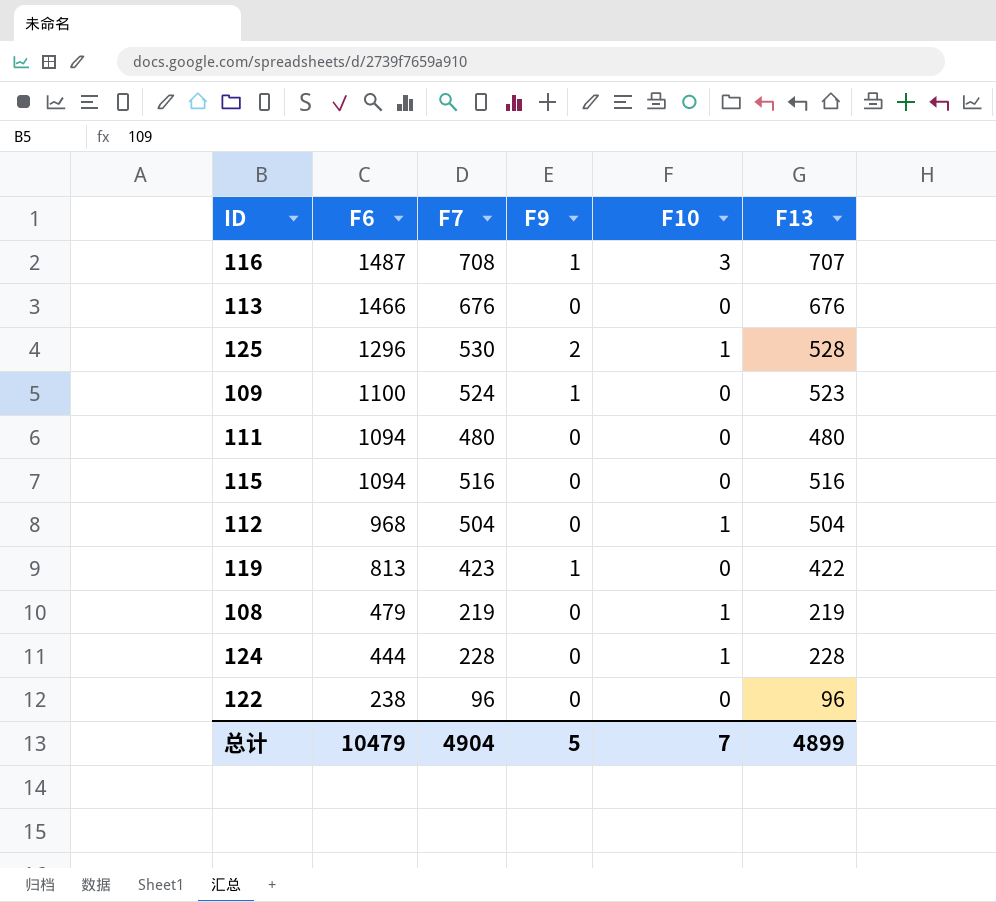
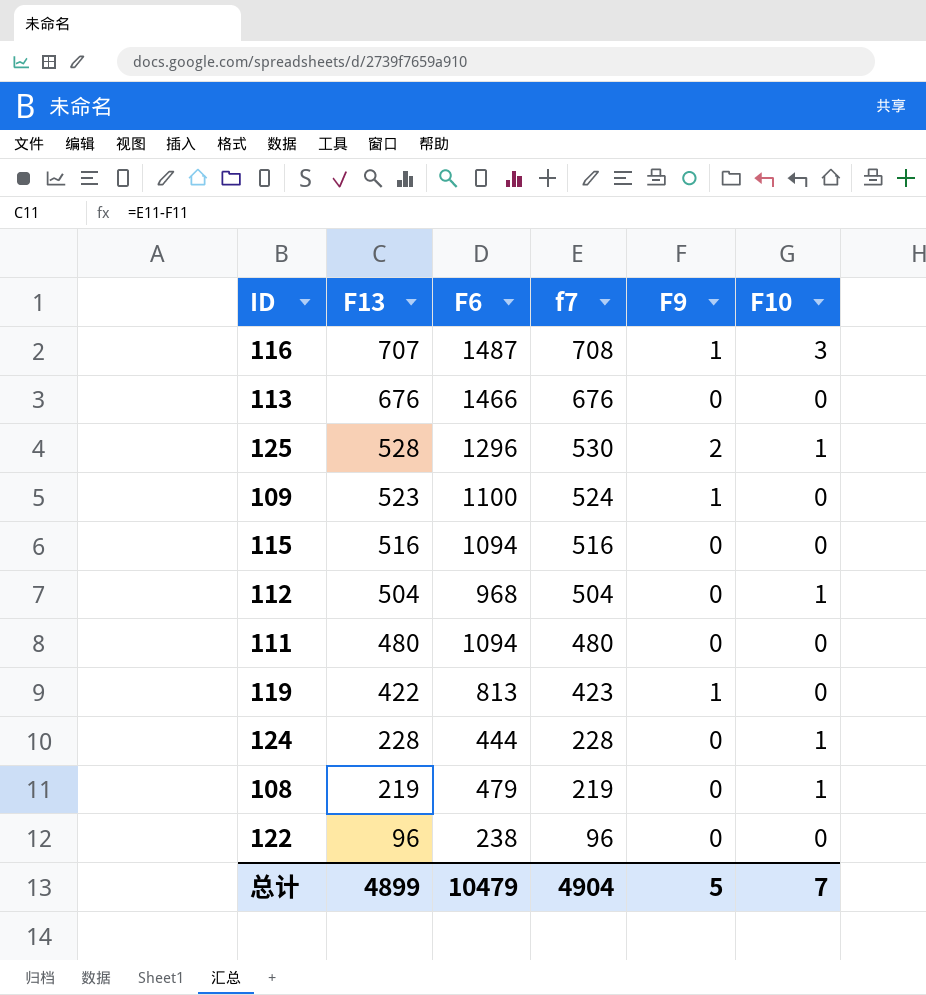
row order: F6 descending -> F13 descending
column F13 | position: 6 -> 2
column name: F7 -> f7

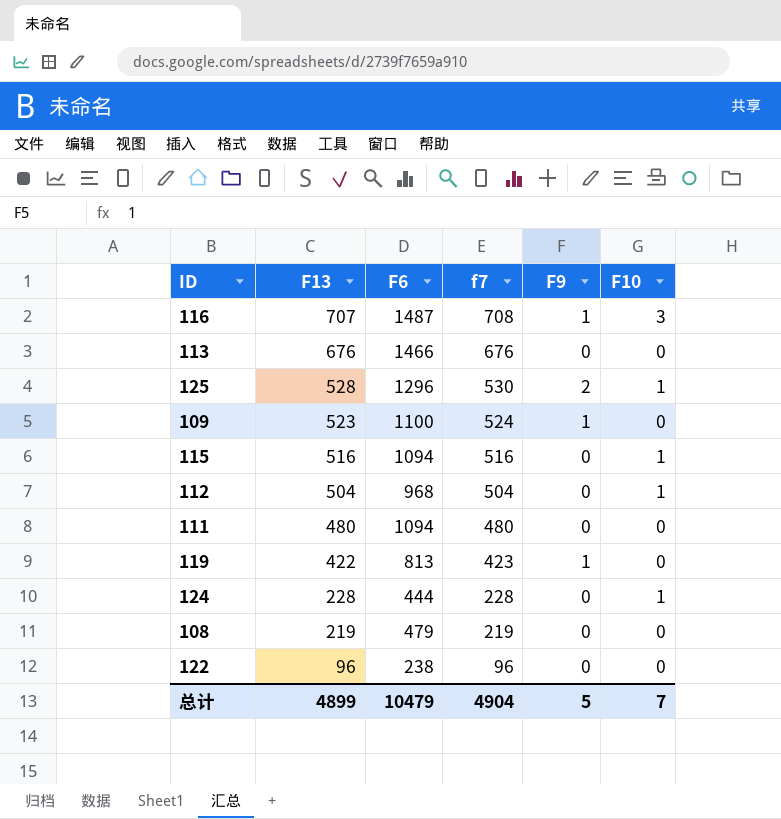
115 | F10: 0 -> 1
108 | F10: 1 -> 0

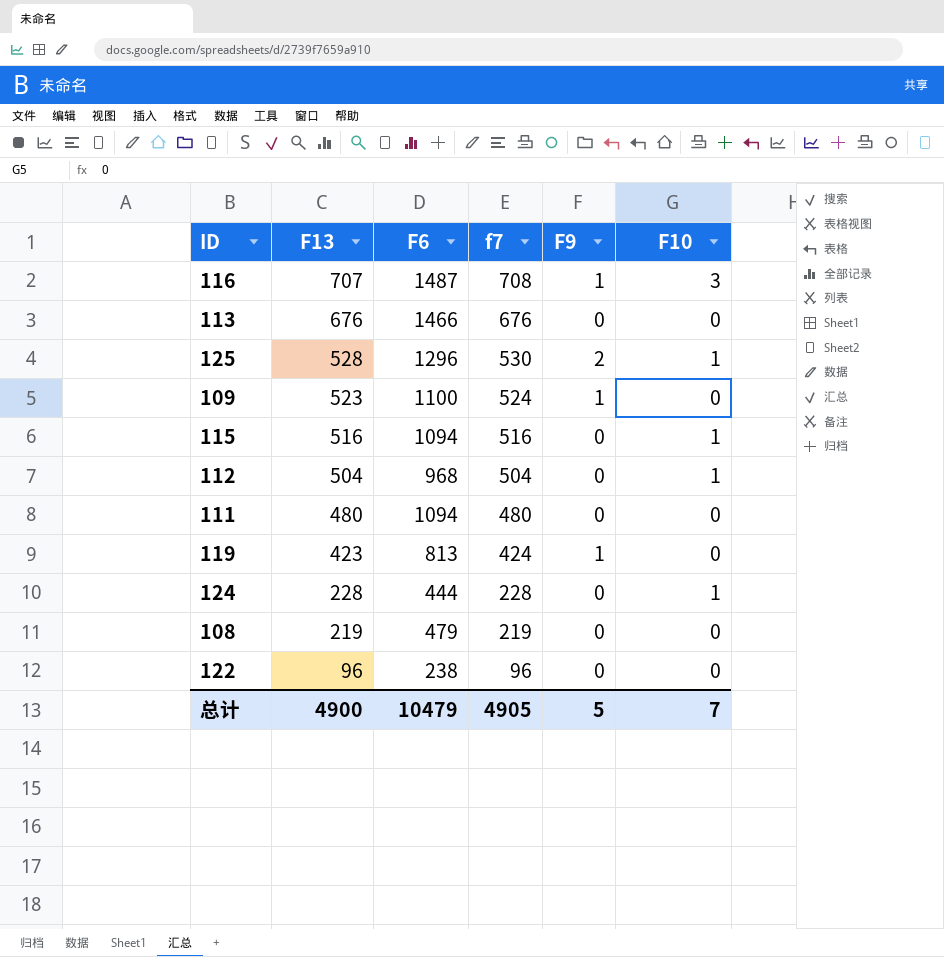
119 | F13: 422 -> 423
119 | f7: 423 -> 424
总计 | F13: 4899 -> 4900
总计 | f7: 4904 -> 4905

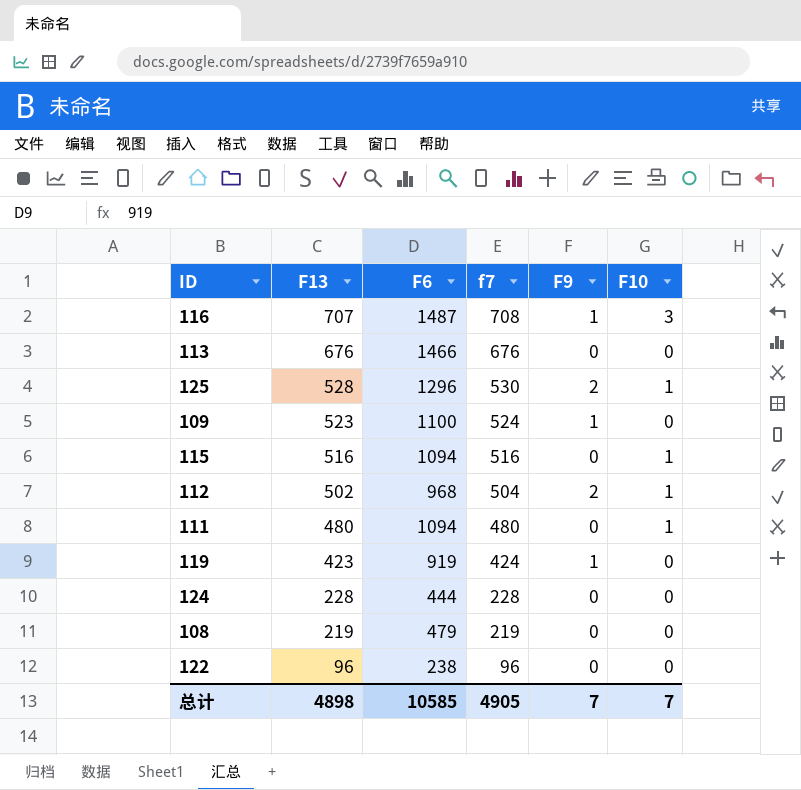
112 | F13: 504 -> 502
112 | F9: 0 -> 2
111 | F10: 0 -> 1
119 | F6: 813 -> 919
124 | F10: 1 -> 0
总计 | F13: 4900 -> 4898
总计 | F6: 10479 -> 10585
总计 | F9: 5 -> 7

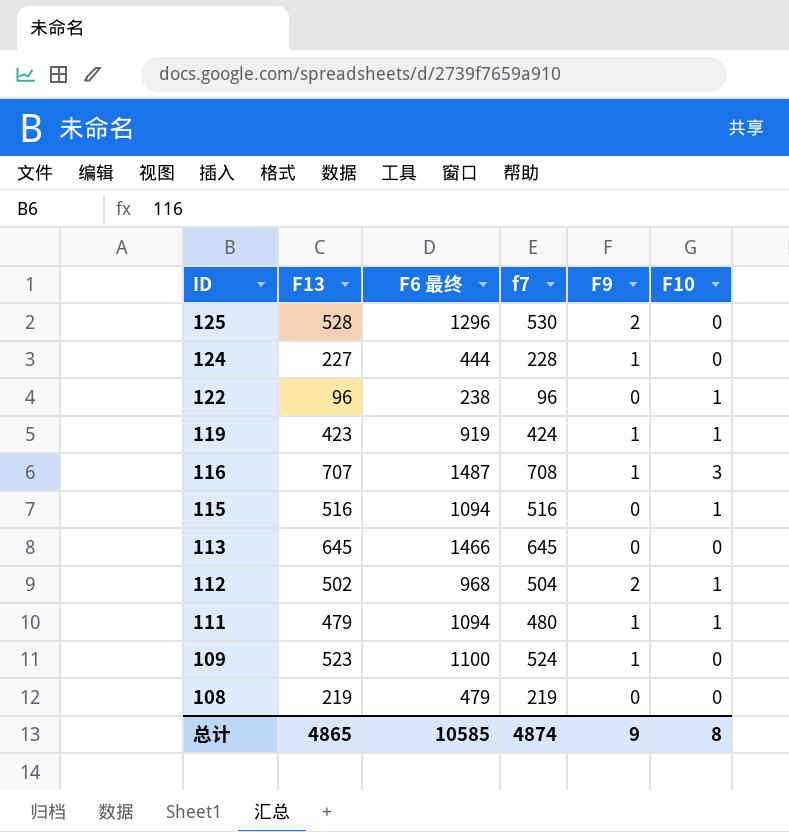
row order: F13 descending -> ID descending
column name: F6 -> F6 最终
125 | F10: 1 -> 0
124 | F13: 228 -> 227
124 | F9: 0 -> 1
122 | F10: 0 -> 1
119 | F10: 0 -> 1
113 | F13: 676 -> 645
113 | f7: 676 -> 645
111 | F13: 480 -> 479
111 | F9: 0 -> 1
总计 | F13: 4898 -> 4865
总计 | f7: 4905 -> 4874
总计 | F9: 7 -> 9
总计 | F10: 7 -> 8

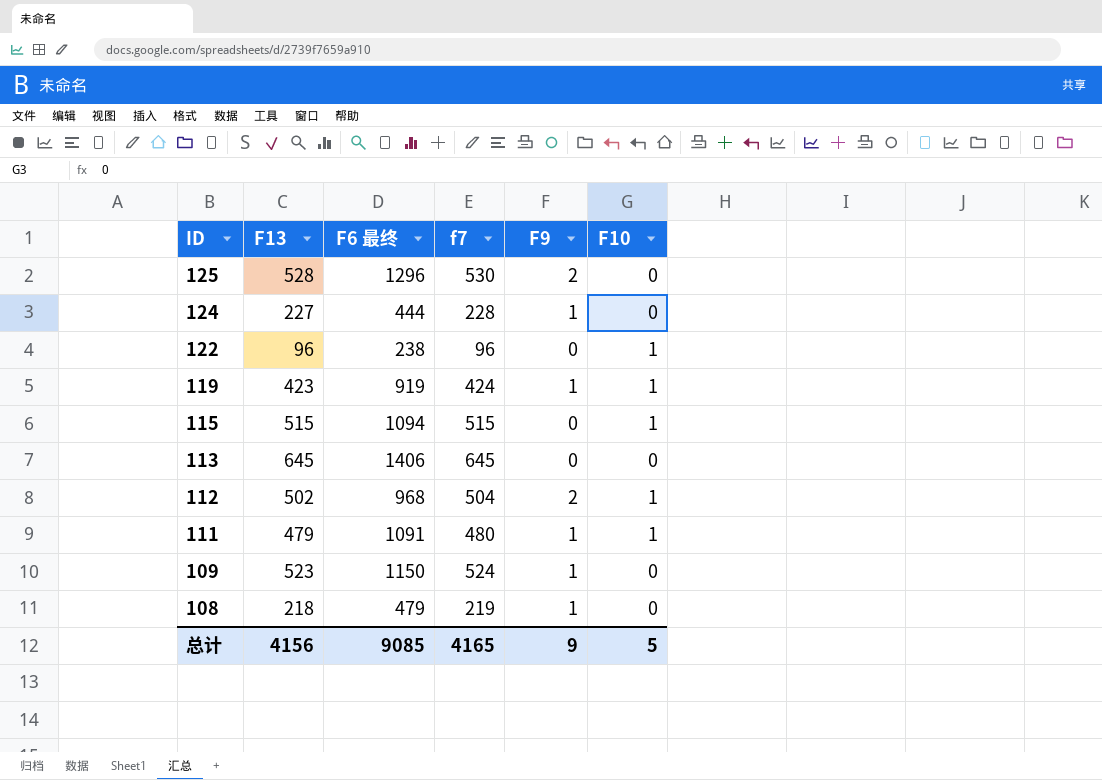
row 116: 707 | 1487 | 708 | 1 | 3 -> none
115 | F13: 516 -> 515
115 | f7: 516 -> 515
113 | F6 最终: 1466 -> 1406
111 | F6 最终: 1094 -> 1091
109 | F6 最终: 1100 -> 1150
108 | F13: 219 -> 218
108 | F9: 0 -> 1
总计 | F13: 4865 -> 4156
总计 | F6 最终: 10585 -> 9085
总计 | f7: 4874 -> 4165
总计 | F10: 8 -> 5

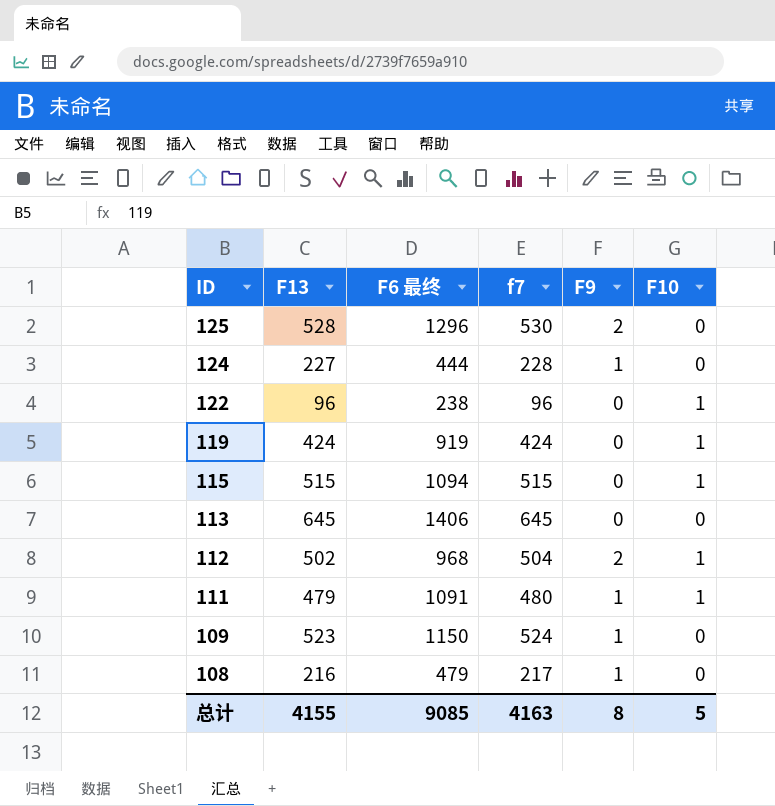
119 | F13: 423 -> 424
119 | F9: 1 -> 0
108 | F13: 218 -> 216
108 | f7: 219 -> 217
总计 | F13: 4156 -> 4155
总计 | f7: 4165 -> 4163
总计 | F9: 9 -> 8

